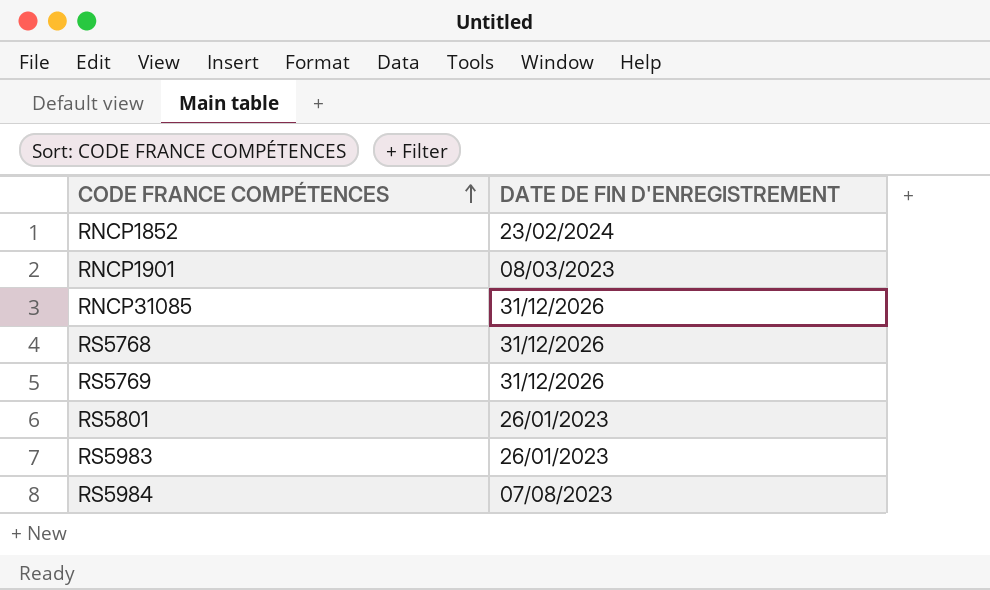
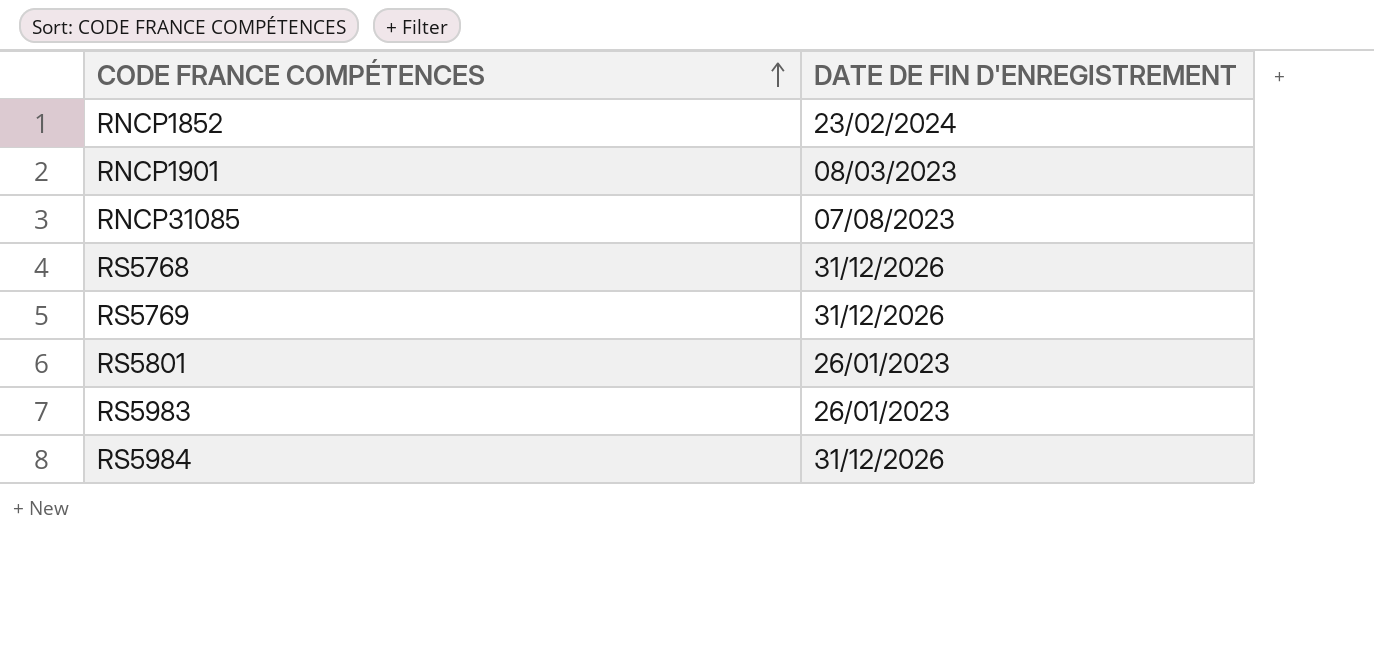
RNCP31085 | DATE DE FIN D'ENREGISTREMENT: 31/12/2026 -> 07/08/2023
RS5984 | DATE DE FIN D'ENREGISTREMENT: 07/08/2023 -> 31/12/2026

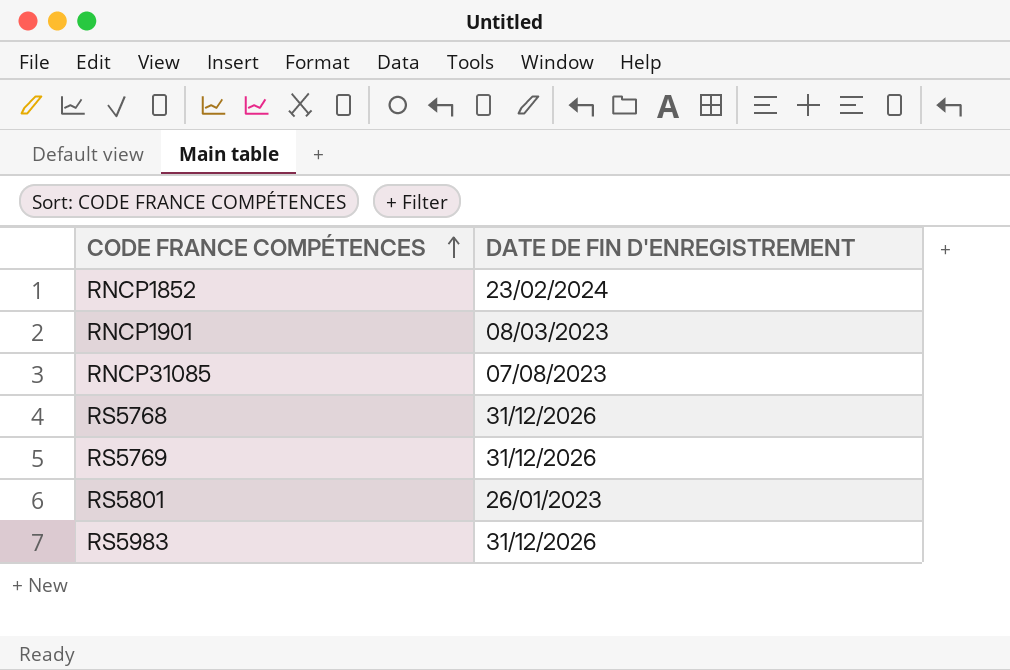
row RS5984: 31/12/2026 -> none
RS5983 | DATE DE FIN D'ENREGISTREMENT: 26/01/2023 -> 31/12/2026

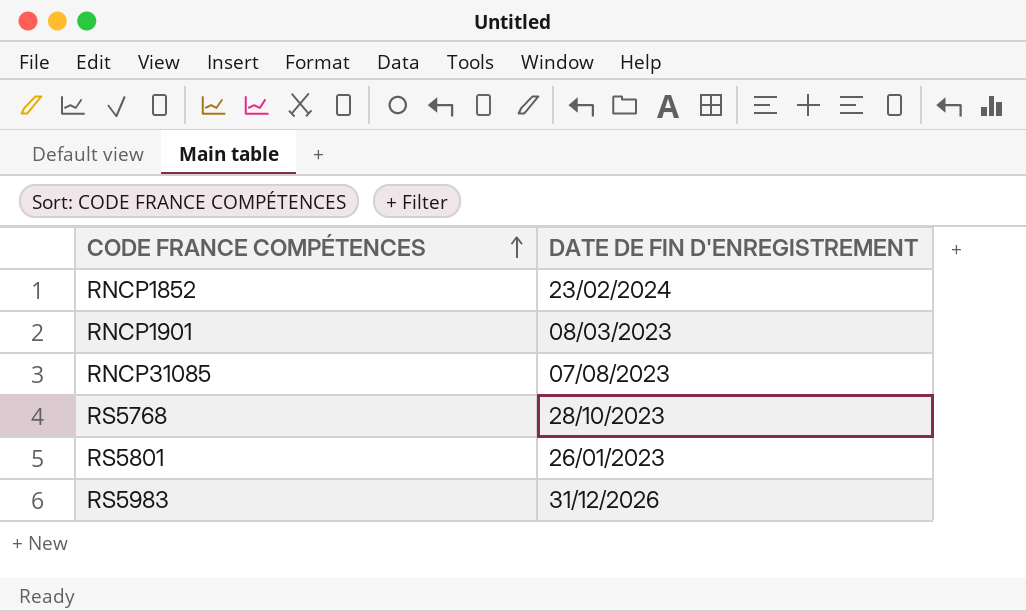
row RS5769: 31/12/2026 -> none
RS5768 | DATE DE FIN D'ENREGISTREMENT: 31/12/2026 -> 28/10/2023

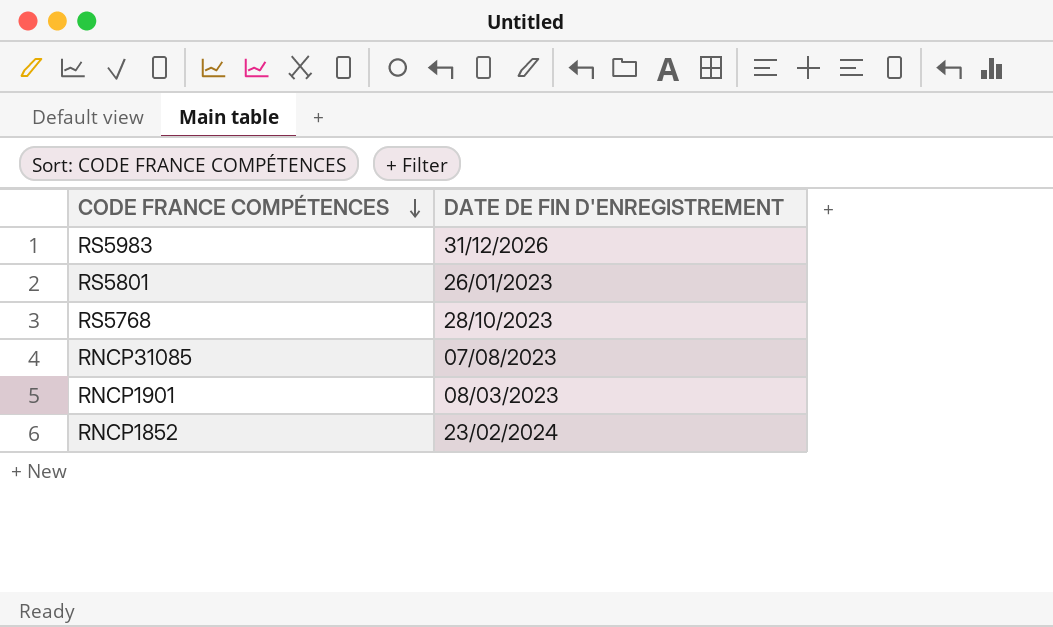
row order: CODE FRANCE COMPÉTENCES ascending -> CODE FRANCE COMPÉTENCES descending

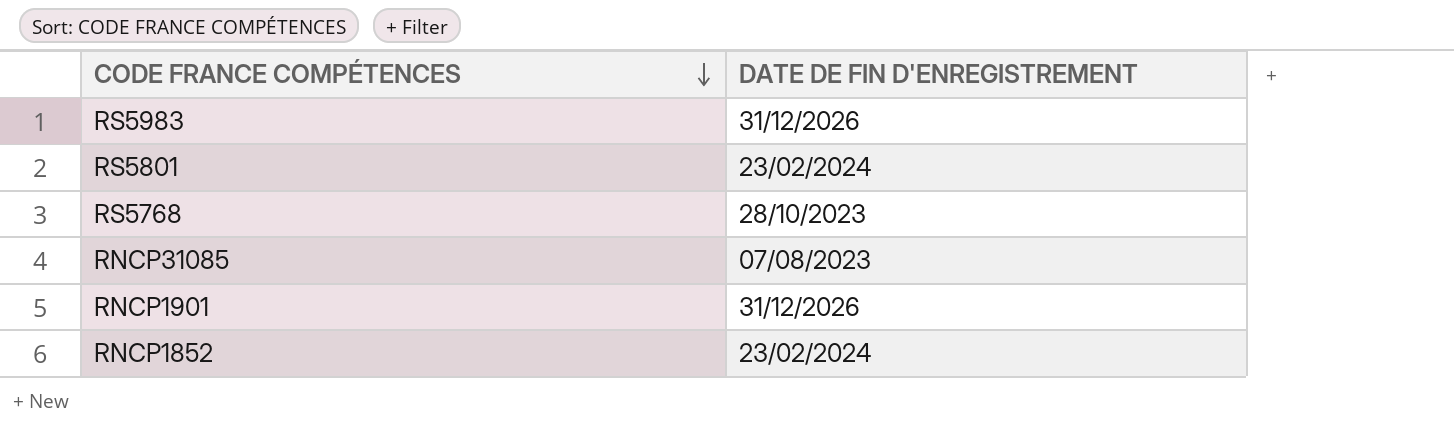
RS5801 | DATE DE FIN D'ENREGISTREMENT: 26/01/2023 -> 23/02/2024
RNCP1901 | DATE DE FIN D'ENREGISTREMENT: 08/03/2023 -> 31/12/2026

